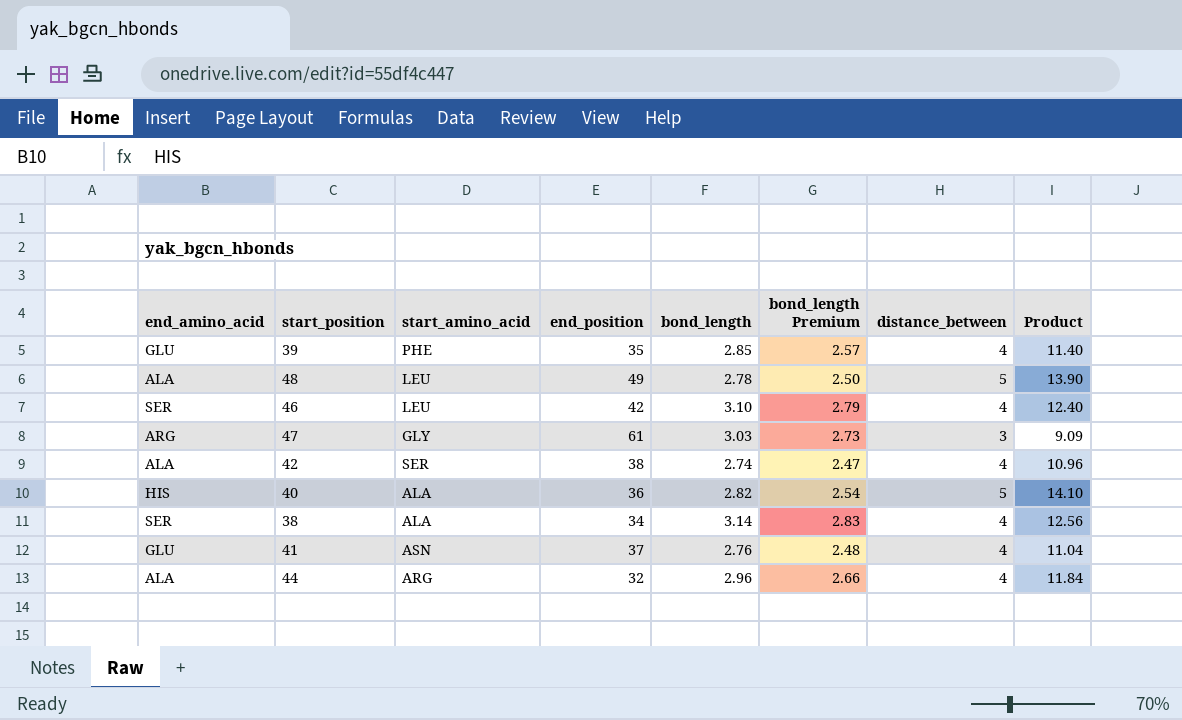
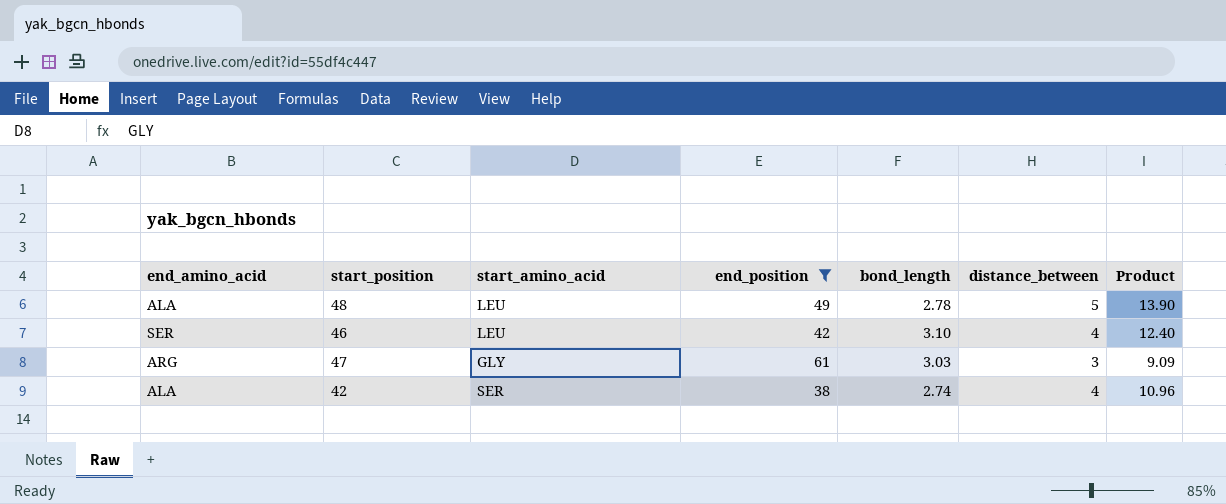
filter: none -> end_position >= 38
column bond_length Premium | formula: [bond_length] * 0.9 -> none

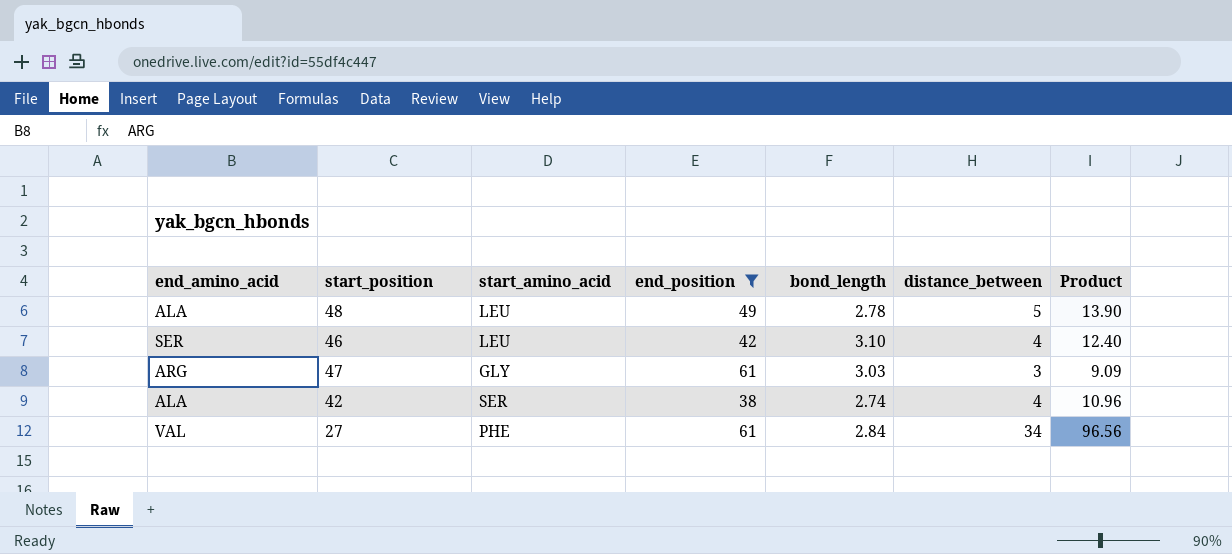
row 27: none -> VAL | PHE | 61 | 2.84 | 34 | 96.56

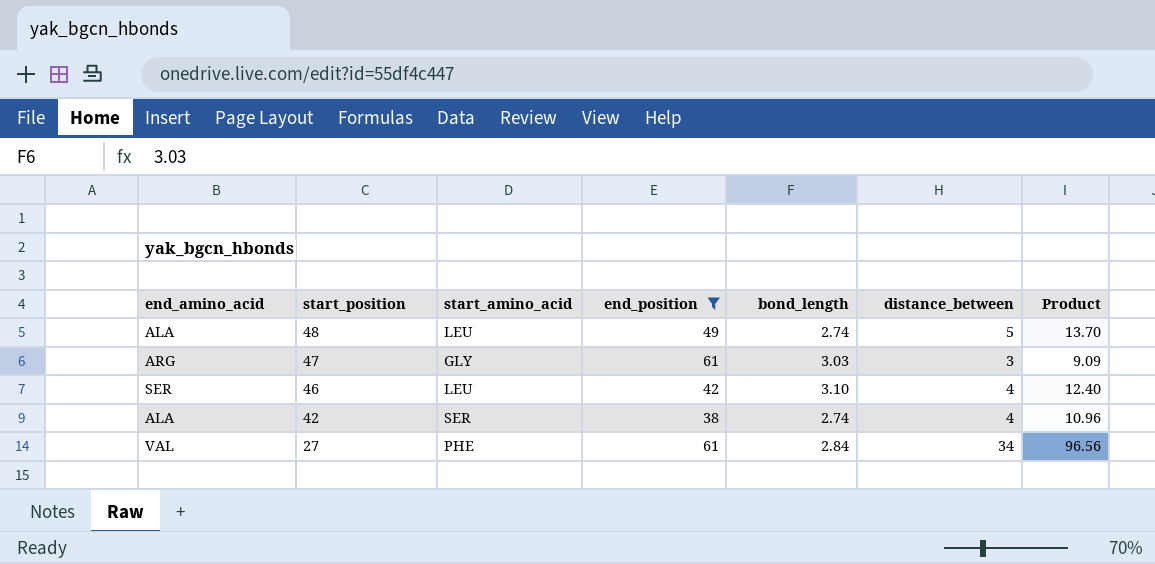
row order: none -> start_position descending
48 | bond_length: 2.78 -> 2.74
48 | Product: 13.90 -> 13.70

